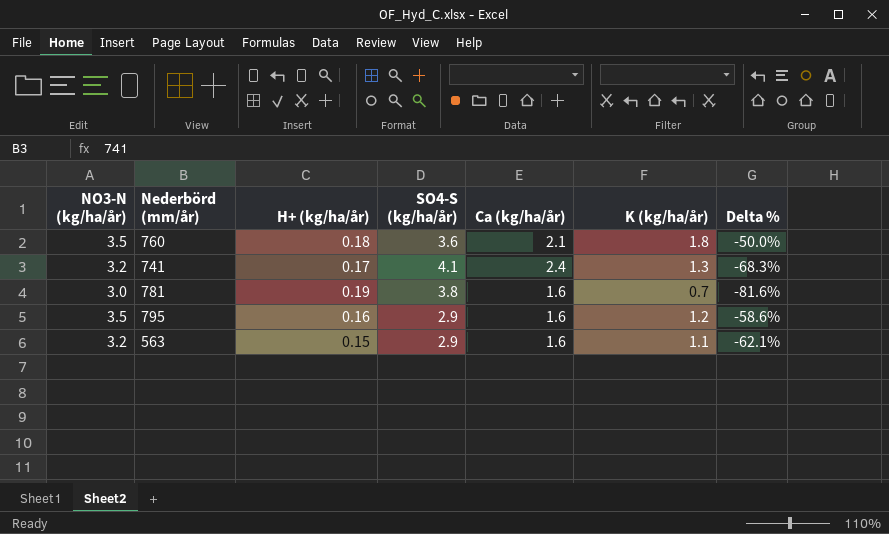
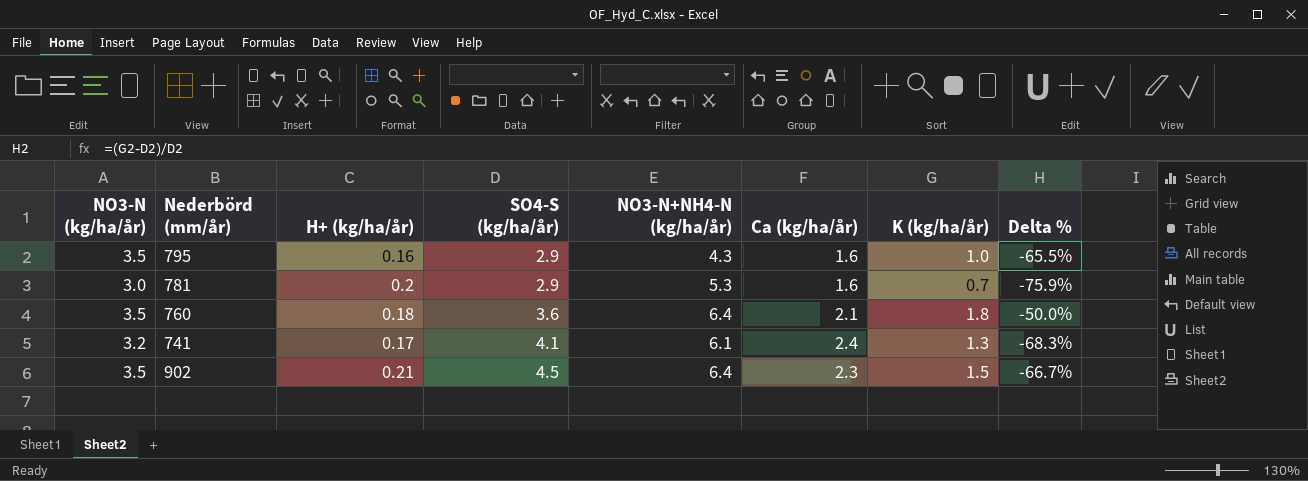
row order: none -> SO4-S (kg/ha/år) ascending
column NO3-N+NH4-N (kg/ha/år) | position: none -> 5
row 563: 3.2 | 0.15 | 2.9 | 1.6 | 1.1 | -62.1% -> none
795 | K (kg/ha/år): 1.2 -> 1.0
795 | Delta %: -58.6% -> -65.5%
781 | H+ (kg/ha/år): 0.19 -> 0.2
781 | SO4-S (kg/ha/år): 3.8 -> 2.9
781 | Delta %: -81.6% -> -75.9%
row 902: none -> 3.5 | 0.21 | 4.5 | 6.4 | 2.3 | 1.5 | -66.7%

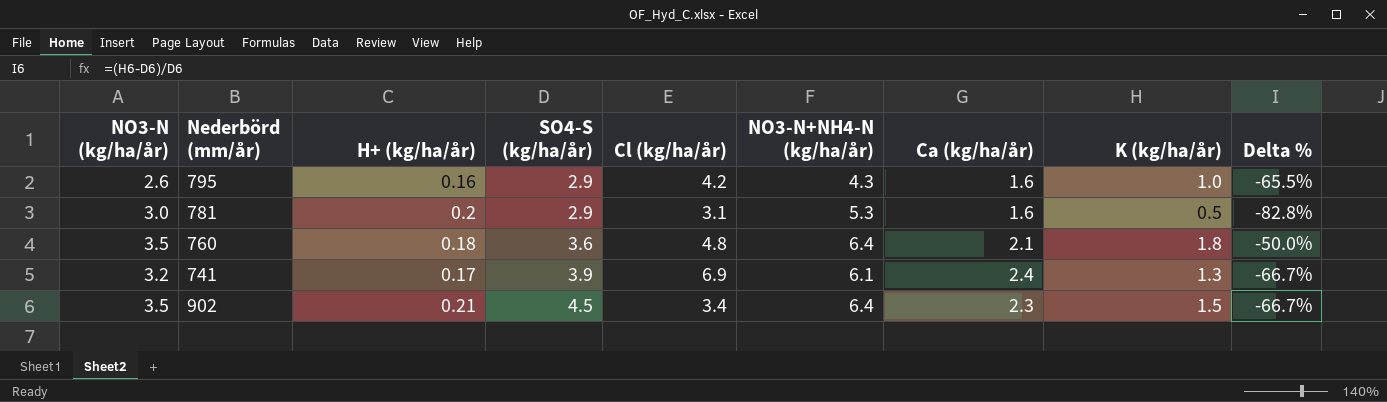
column Cl (kg/ha/år) | position: none -> 5
795 | NO3-N (kg/ha/år): 3.5 -> 2.6
781 | K (kg/ha/år): 0.7 -> 0.5
781 | Delta %: -75.9% -> -82.8%
741 | SO4-S (kg/ha/år): 4.1 -> 3.9
741 | Delta %: -68.3% -> -66.7%

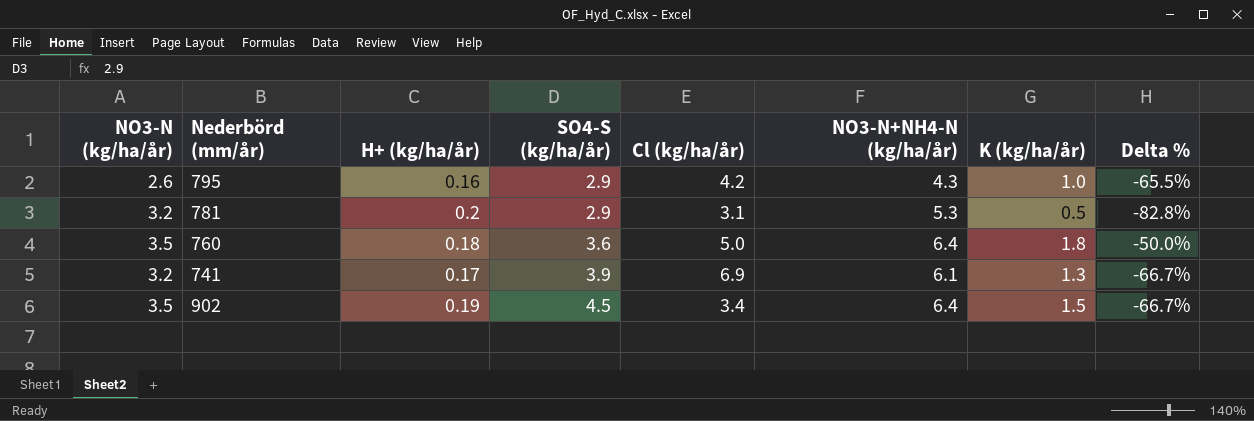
column Ca (kg/ha/år) | position: 7 -> none
781 | NO3-N (kg/ha/år): 3.0 -> 3.2
760 | Cl (kg/ha/år): 4.8 -> 5.0
902 | H+ (kg/ha/år): 0.21 -> 0.19

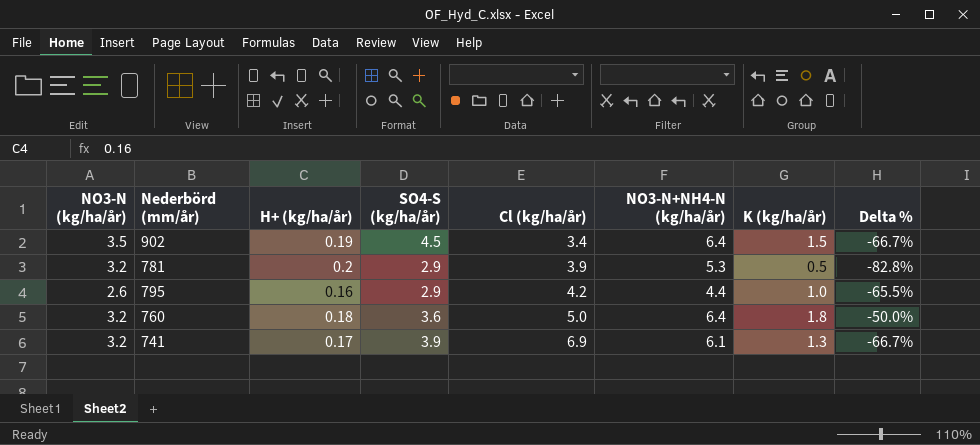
row order: SO4-S (kg/ha/år) ascending -> Cl (kg/ha/år) ascending
781 | Cl (kg/ha/år): 3.1 -> 3.9
795 | NO3-N+NH4-N (kg/ha/år): 4.3 -> 4.4
760 | NO3-N (kg/ha/år): 3.5 -> 3.2

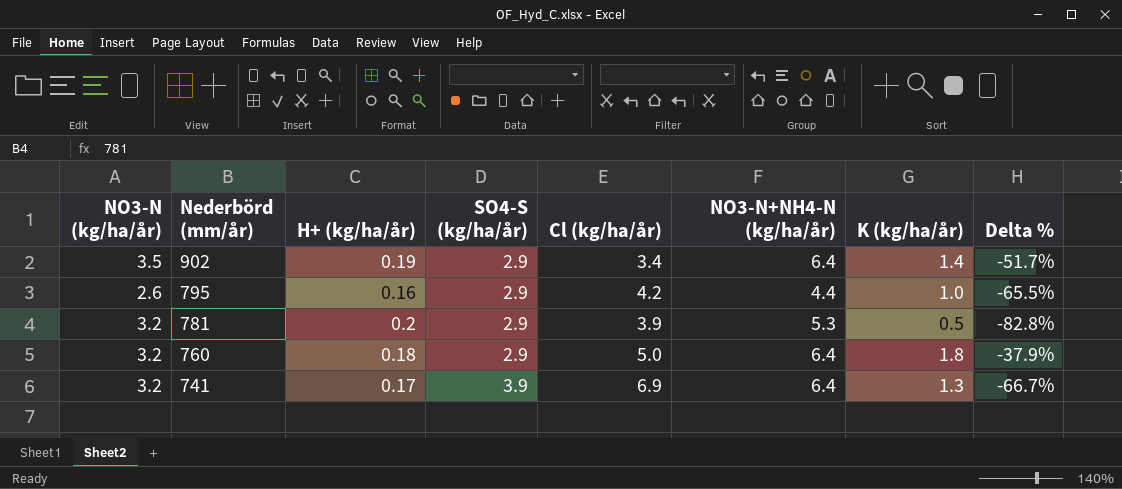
row order: Cl (kg/ha/år) ascending -> Nederbörd (mm/år) descending
902 | SO4-S (kg/ha/år): 4.5 -> 2.9
902 | K (kg/ha/år): 1.5 -> 1.4
902 | Delta %: -66.7% -> -51.7%
760 | SO4-S (kg/ha/år): 3.6 -> 2.9
760 | Delta %: -50.0% -> -37.9%
741 | NO3-N+NH4-N (kg/ha/år): 6.1 -> 6.4

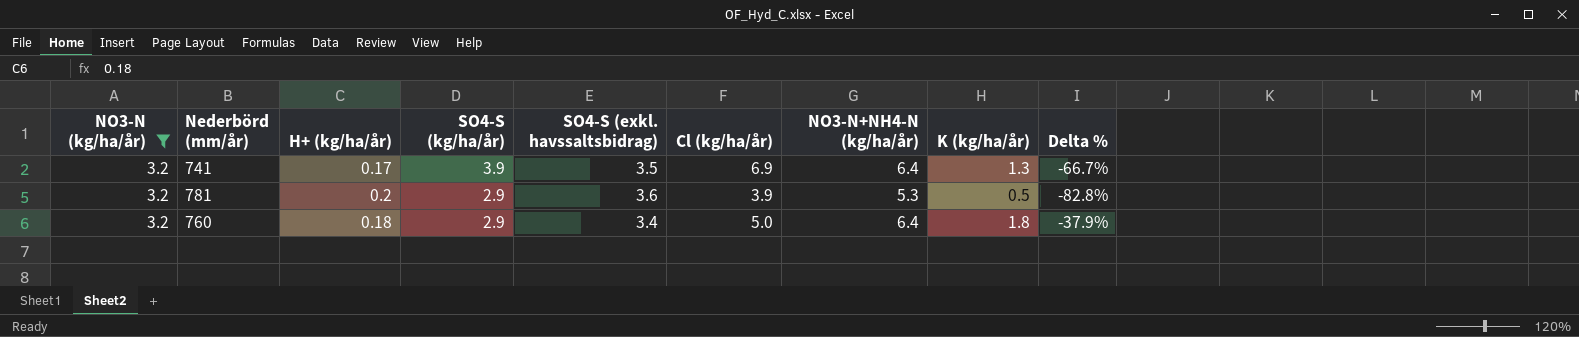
filter: none -> NO3-N (kg/ha/år) = 3.2
row order: Nederbörd (mm/år) descending -> SO4-S (kg/ha/år) descending
column SO4-S (exkl. havssaltsbidrag) | position: none -> 5

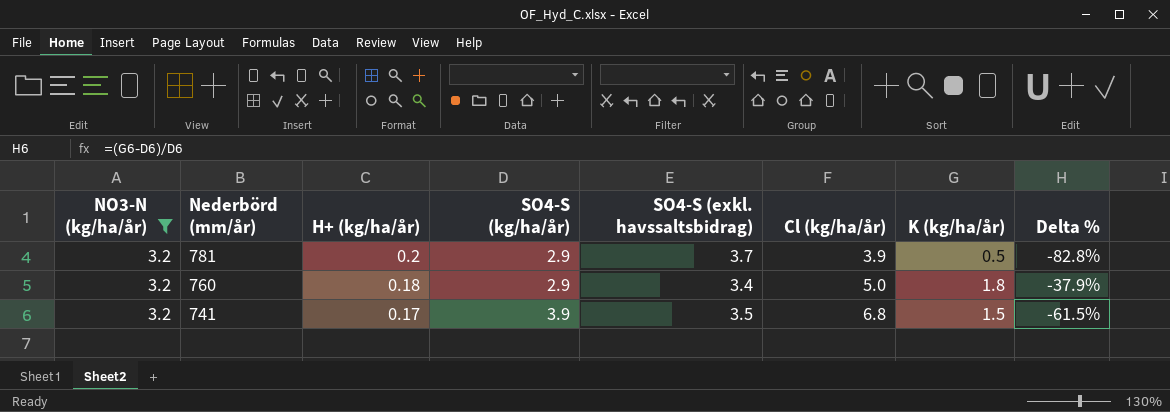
row order: SO4-S (kg/ha/år) descending -> Nederbörd (mm/år) descending
column NO3-N+NH4-N (kg/ha/år) | position: 7 -> none
781 | SO4-S (exkl. havssaltsbidrag): 3.6 -> 3.7
741 | Cl (kg/ha/år): 6.9 -> 6.8
741 | K (kg/ha/år): 1.3 -> 1.5
741 | Delta %: -66.7% -> -61.5%

